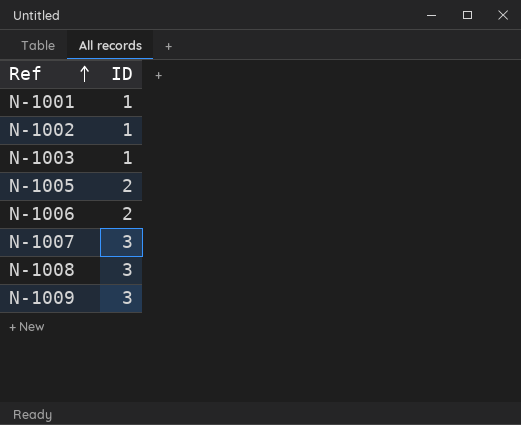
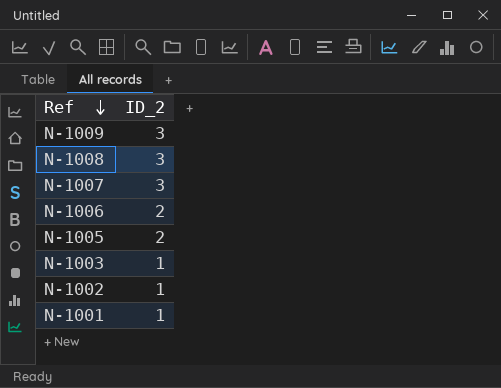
row order: Ref ascending -> Ref descending
column name: ID -> ID_2

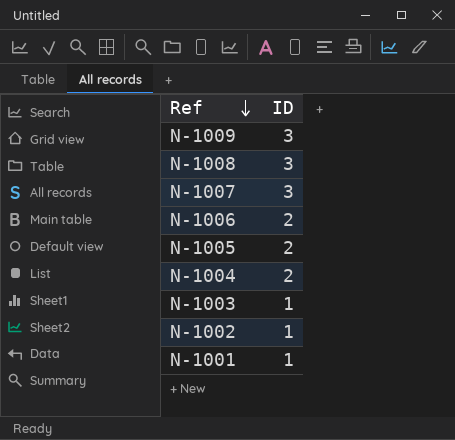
column name: ID_2 -> ID
row N-1004: none -> 2

